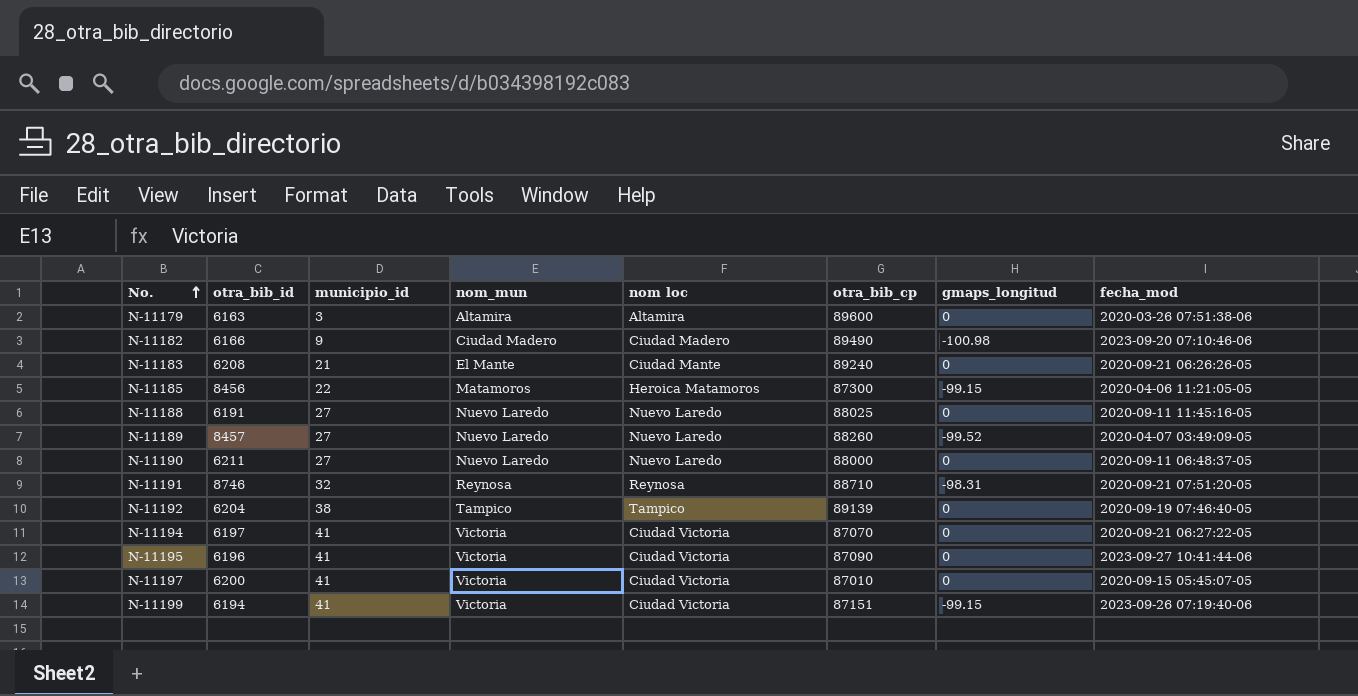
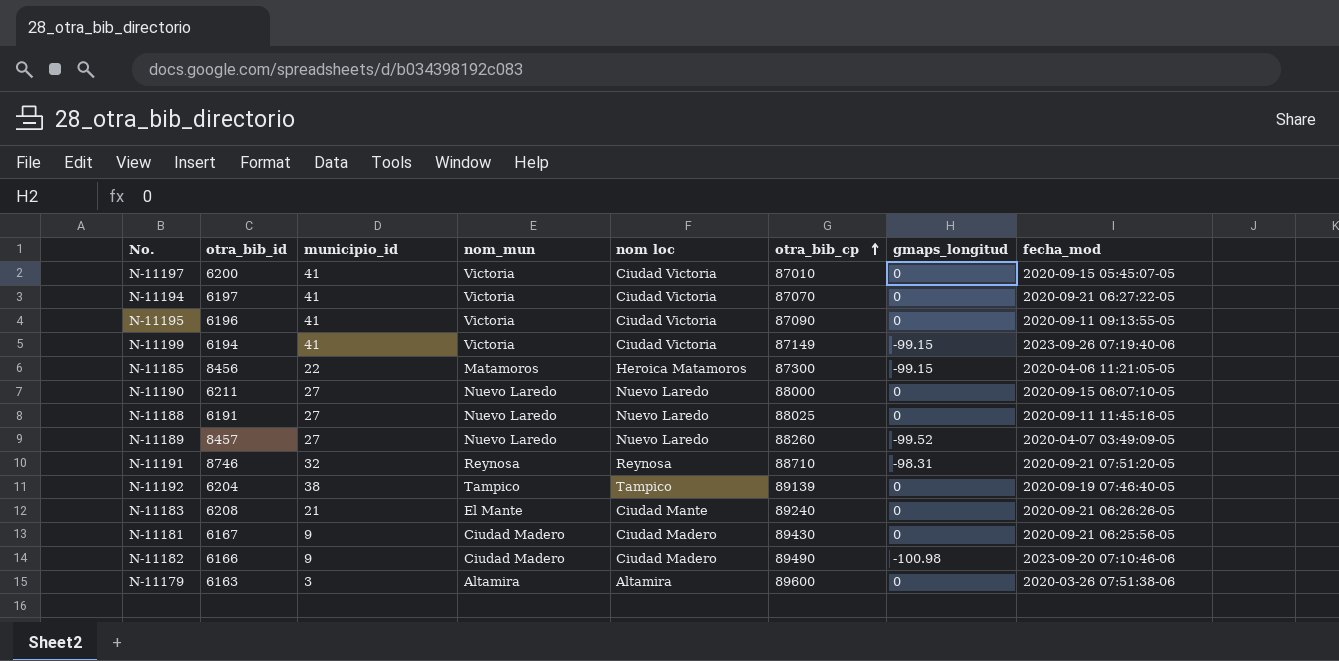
row order: No. ascending -> otra_bib_cp ascending
N-11195 | fecha_mod: 2023-09-27 10:41:44-06 -> 2020-09-11 09:13:55-05
N-11199 | otra_bib_cp: 87151 -> 87149
N-11190 | fecha_mod: 2020-09-11 06:48:37-05 -> 2020-09-15 06:07:10-05
row N-11181: none -> 6167 | 9 | Ciudad Madero | Ciudad Madero | 89430 | 0 | 2020-09-21 06:25:56-05

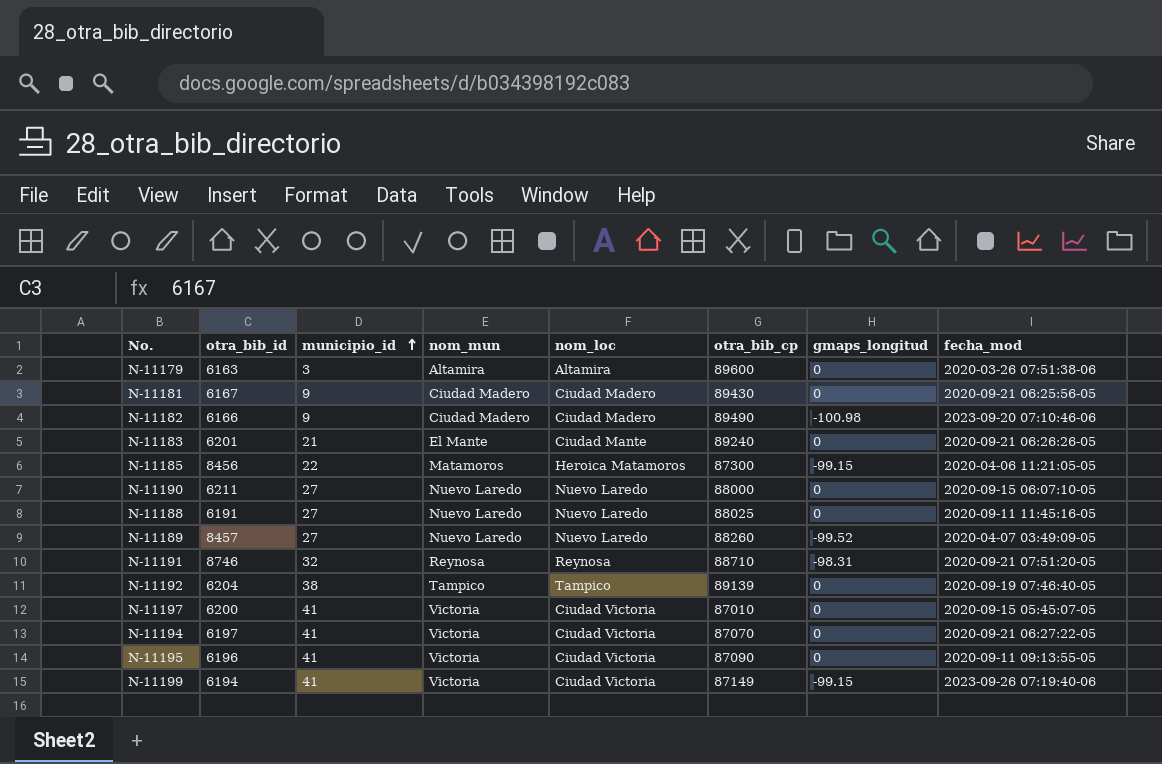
row order: otra_bib_cp ascending -> municipio_id ascending
column name: nom loc -> nom_loc
N-11183 | otra_bib_id: 6208 -> 6201

